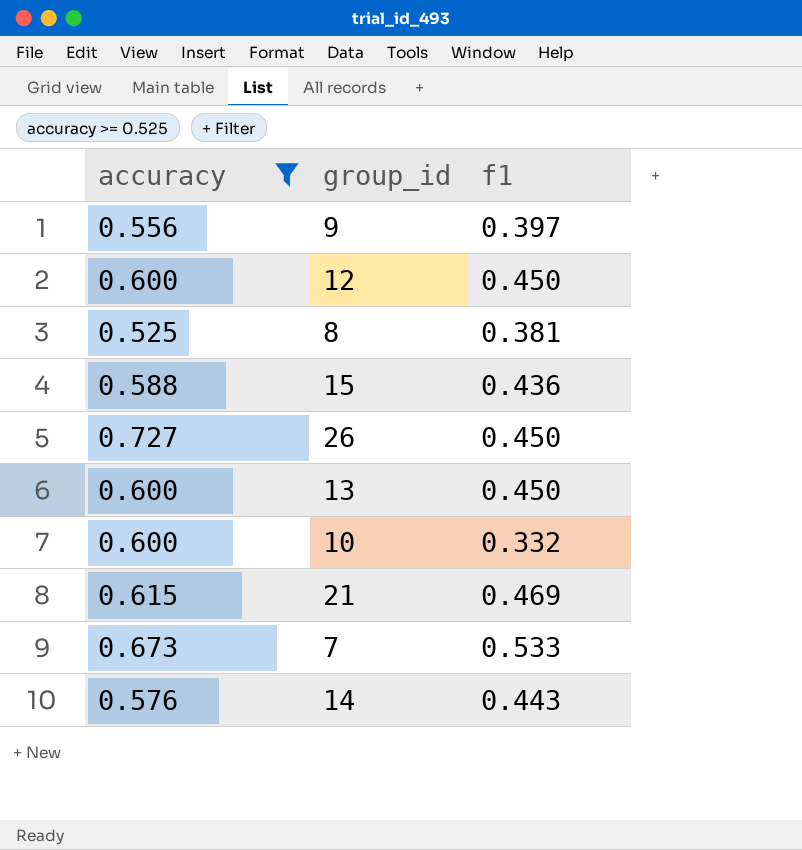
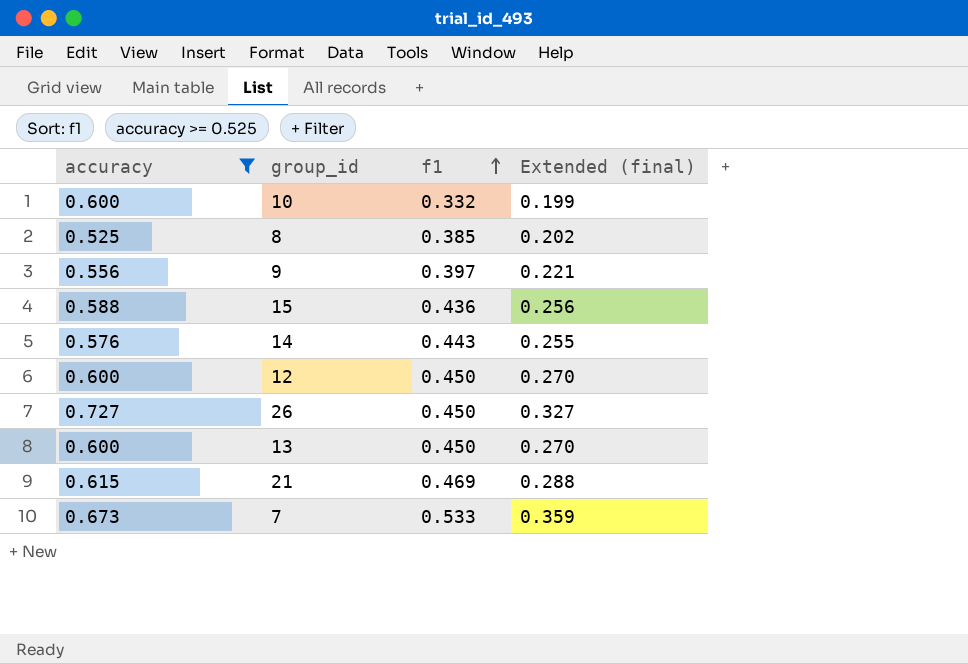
row order: none -> f1 ascending
column Extended (final) | formula: none -> [accuracy] * [f1]
8 | f1: 0.381 -> 0.385

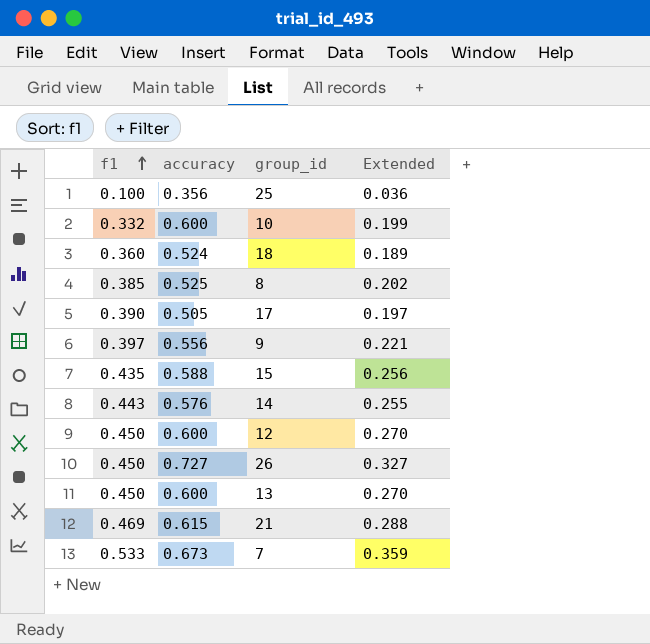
filter: accuracy >= 0.525 -> none
column f1 | position: 3 -> 1
column name: Extended (final) -> Extended
15 | f1: 0.436 -> 0.435

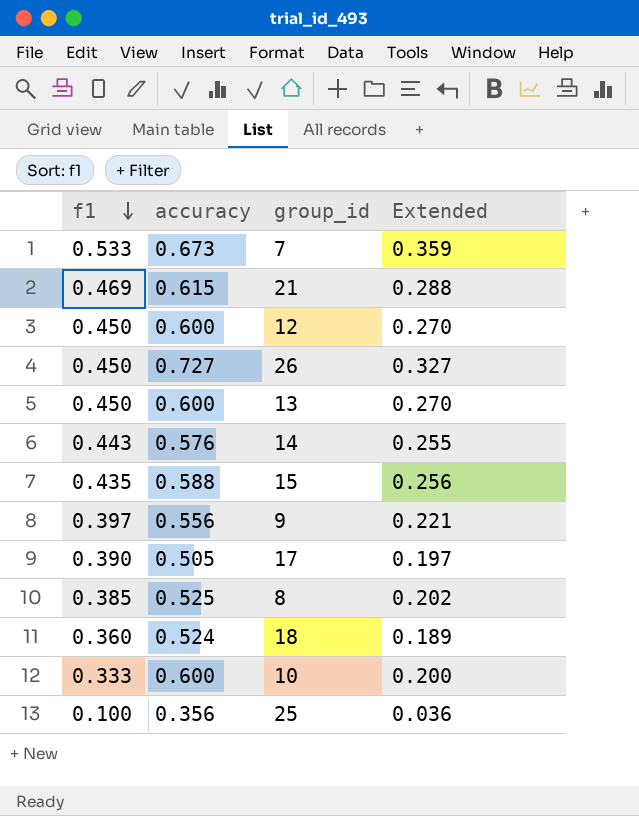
row order: f1 ascending -> f1 descending
10 | f1: 0.332 -> 0.333
10 | Extended: 0.199 -> 0.200

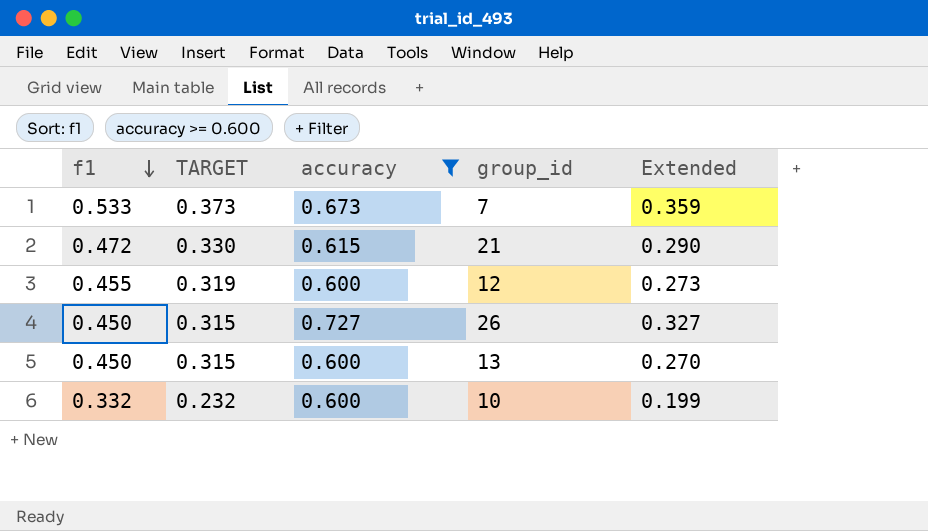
filter: none -> accuracy >= 0.600
column TARGET | formula: none -> [f1] * 0.7
21 | f1: 0.469 -> 0.472
21 | Extended: 0.288 -> 0.290
12 | f1: 0.450 -> 0.455
12 | Extended: 0.270 -> 0.273
10 | f1: 0.333 -> 0.332
10 | Extended: 0.200 -> 0.199

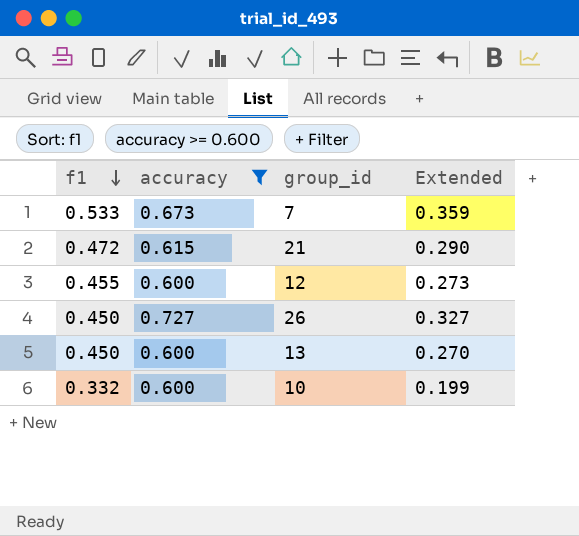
column TARGET | formula: [f1] * 0.7 -> none

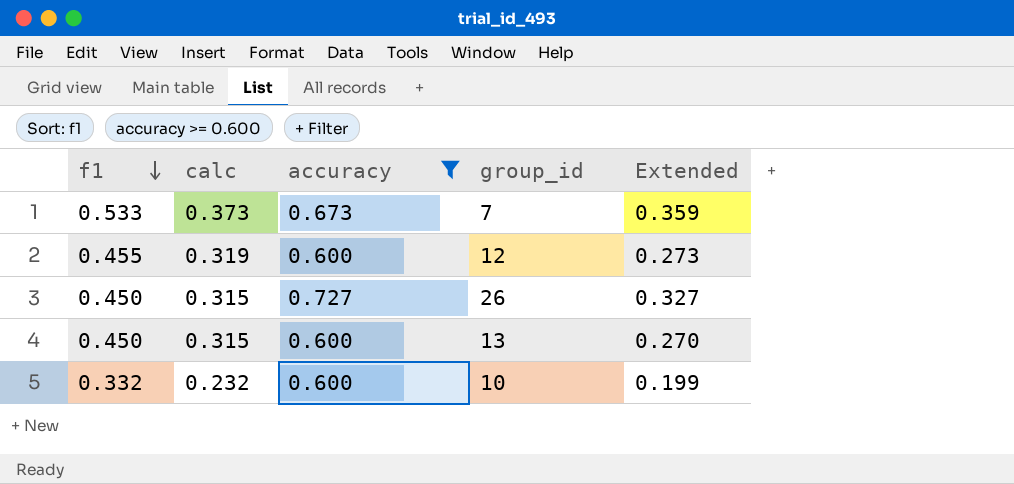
column calc | formula: none -> [f1] * 0.7
row 21: 0.472 | 0.615 | 0.290 -> none

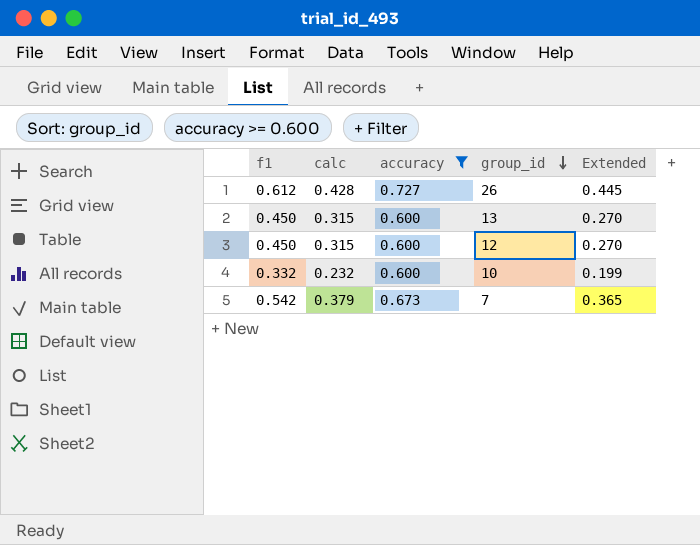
row order: f1 descending -> group_id descending
26 | f1: 0.450 -> 0.612
26 | calc: 0.315 -> 0.428
26 | Extended: 0.327 -> 0.445
12 | f1: 0.455 -> 0.450
12 | calc: 0.319 -> 0.315
12 | Extended: 0.273 -> 0.270
7 | f1: 0.533 -> 0.542
7 | calc: 0.373 -> 0.379
7 | Extended: 0.359 -> 0.365

